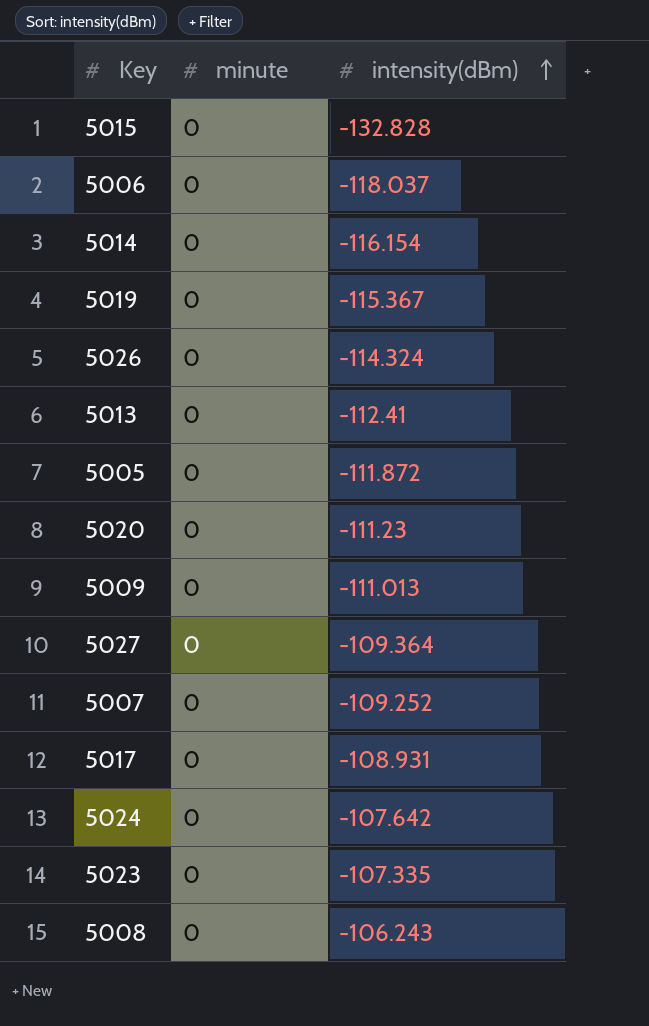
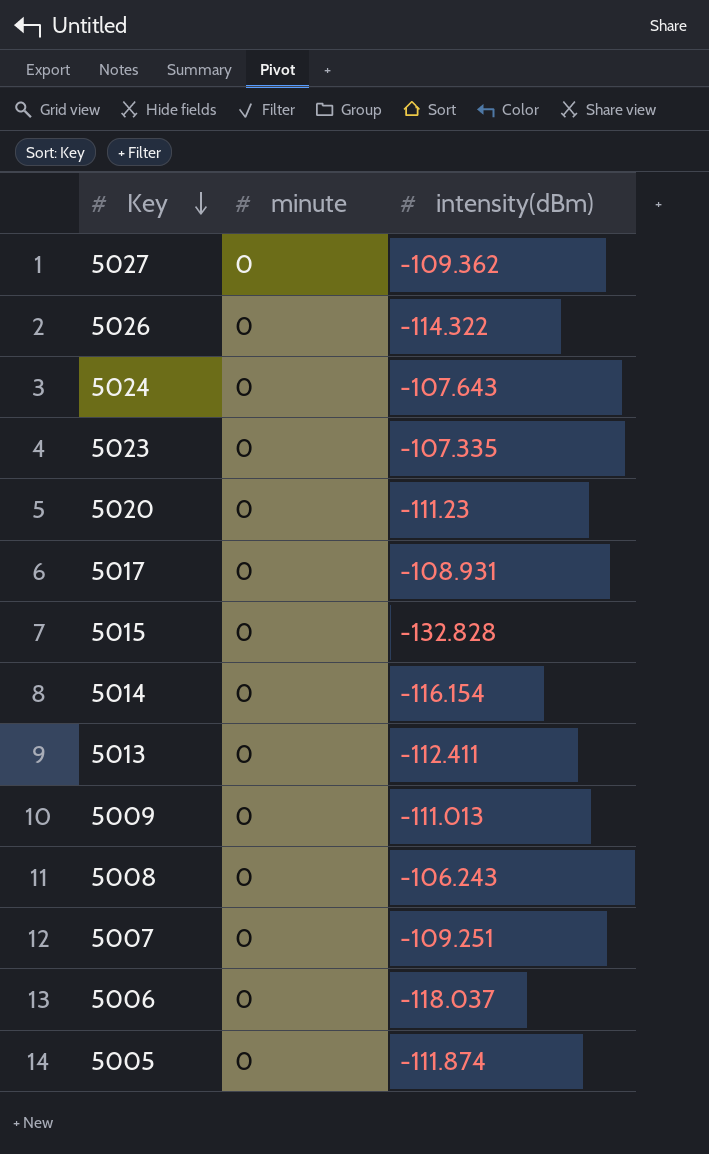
row order: intensity(dBm) ascending -> Key descending
row 5019: 0 | -115.367 -> none
5027 | intensity(dBm): -109.364 -> -109.362
5026 | intensity(dBm): -114.324 -> -114.322
5024 | intensity(dBm): -107.642 -> -107.643
5013 | intensity(dBm): -112.41 -> -112.411
5007 | intensity(dBm): -109.252 -> -109.251
5005 | intensity(dBm): -111.872 -> -111.874

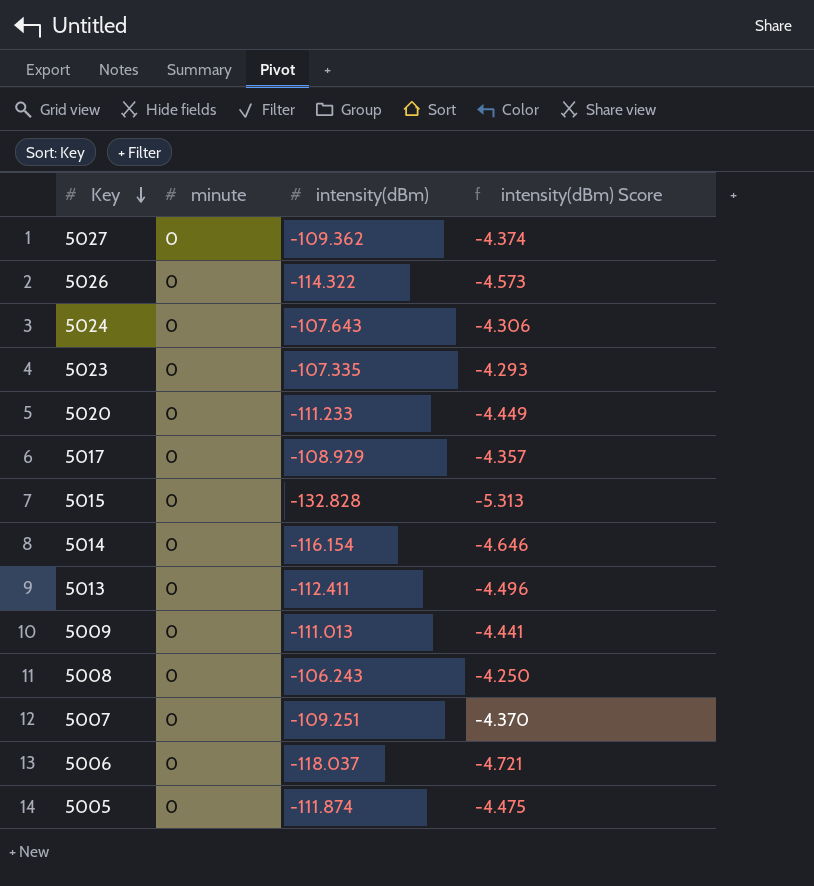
column intensity(dBm) Score | formula: none -> [intensity(dBm)] * 0.04
5020 | intensity(dBm): -111.23 -> -111.233
5017 | intensity(dBm): -108.931 -> -108.929

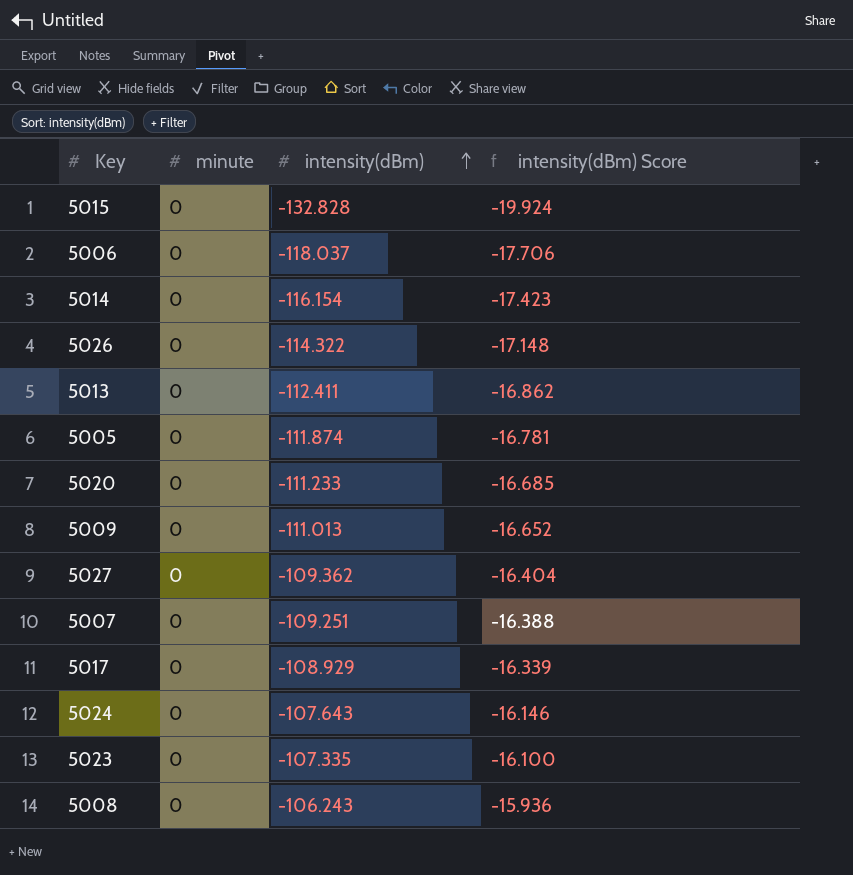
row order: Key descending -> intensity(dBm) ascending
column intensity(dBm) Score | formula: [intensity(dBm)] * 0.04 -> [intensity(dBm)] * 0.15

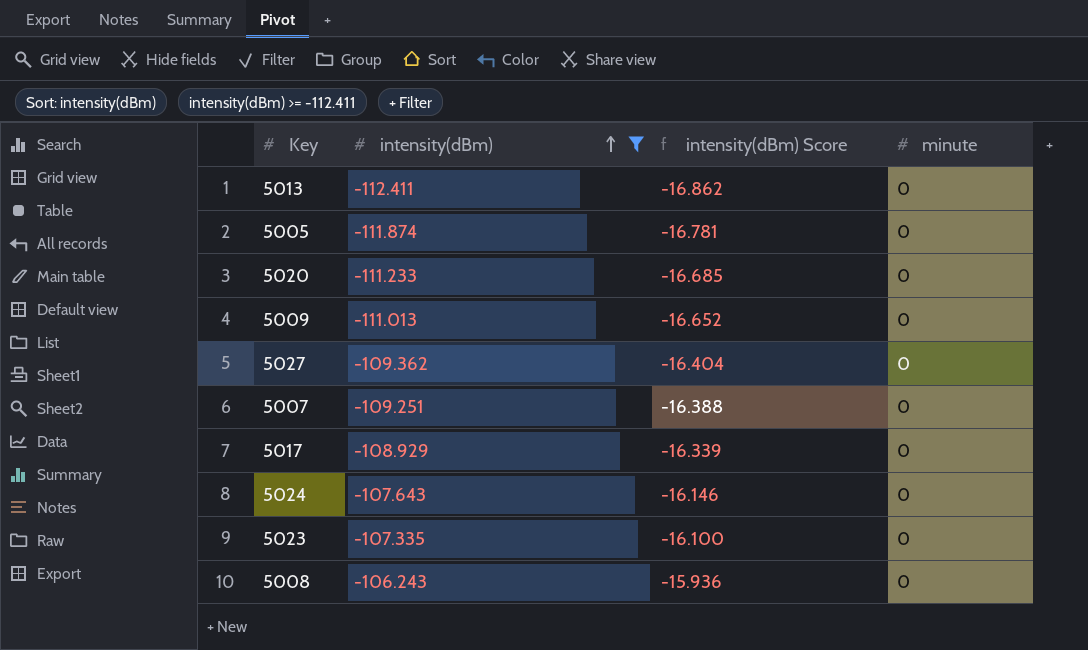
filter: none -> intensity(dBm) >= -112.411
column minute | position: 2 -> 4

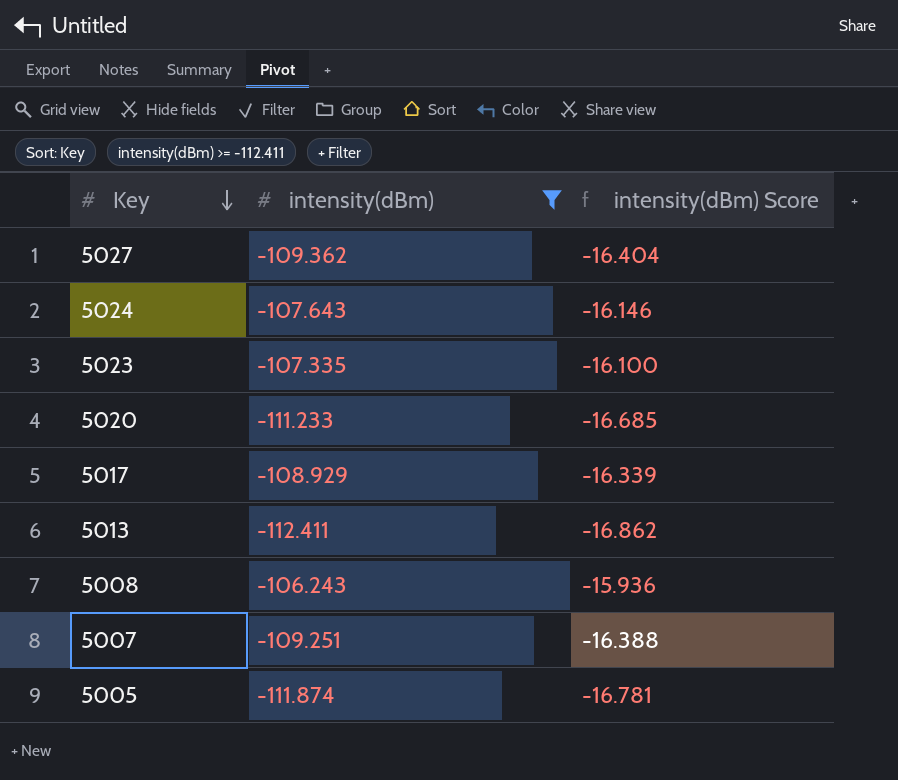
row order: intensity(dBm) ascending -> Key descending
column minute | position: 4 -> none
row 5009: -111.013 | -16.652 | 0 -> none

